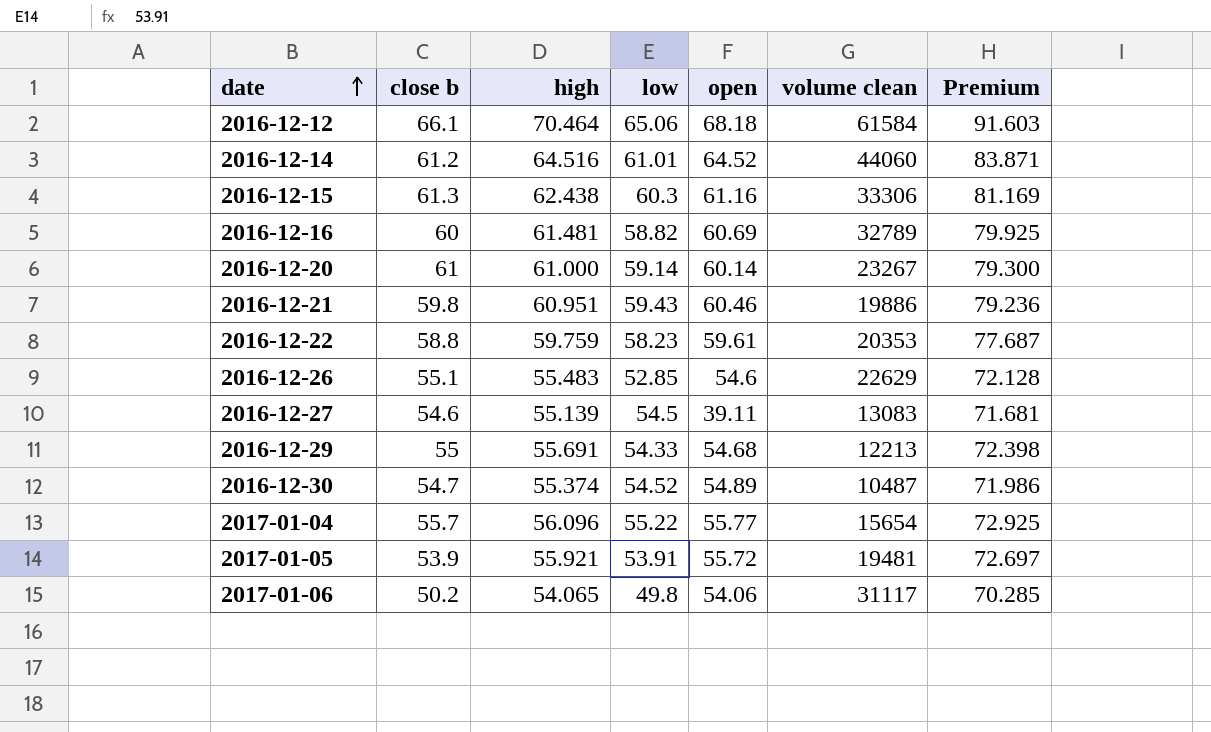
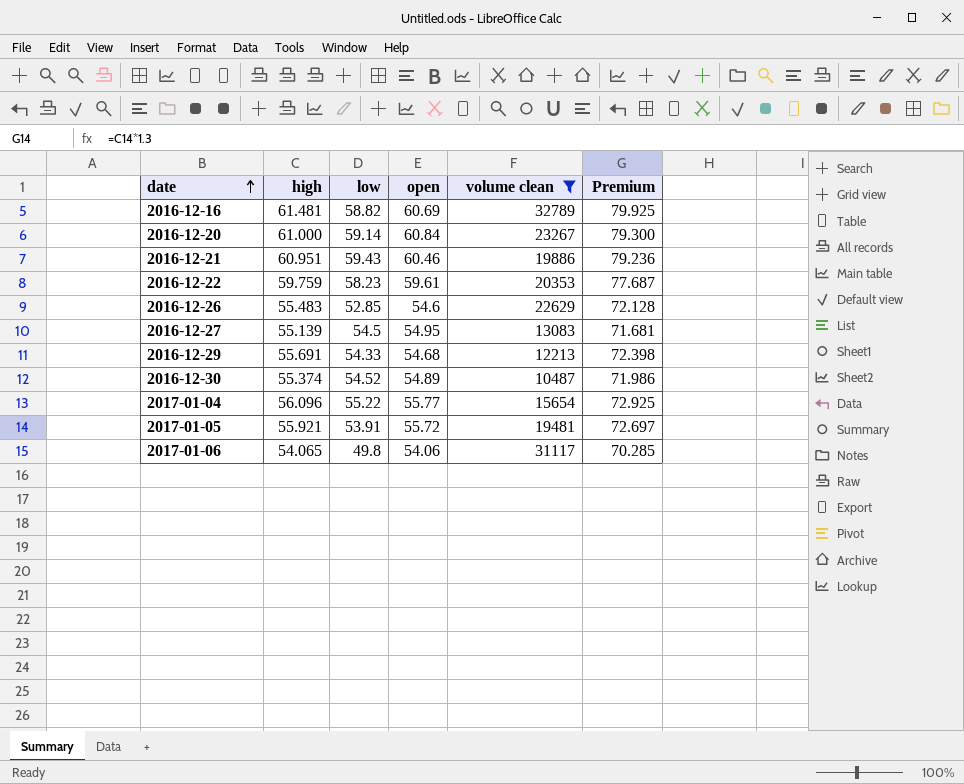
filter: none -> volume clean <= 32789
column close b | position: 2 -> none
2016-12-20 | open: 60.14 -> 60.84
2016-12-27 | open: 39.11 -> 54.95

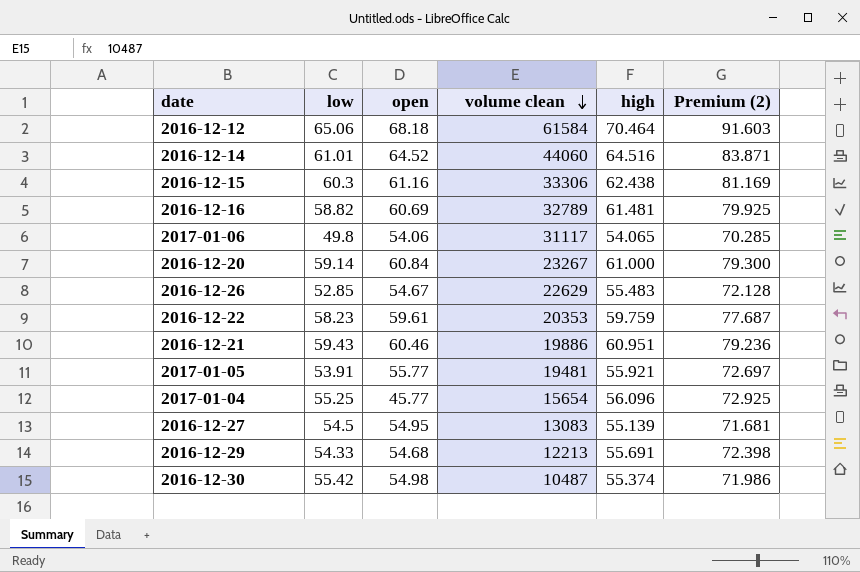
filter: volume clean <= 32789 -> none
row order: date ascending -> volume clean descending
column high | position: 2 -> 5
column name: Premium -> Premium (2)
2016-12-26 | open: 54.6 -> 54.67
2017-01-05 | open: 55.72 -> 55.77
2017-01-04 | low: 55.22 -> 55.25
2017-01-04 | open: 55.77 -> 45.77
2016-12-30 | low: 54.52 -> 55.42
2016-12-30 | open: 54.89 -> 54.98

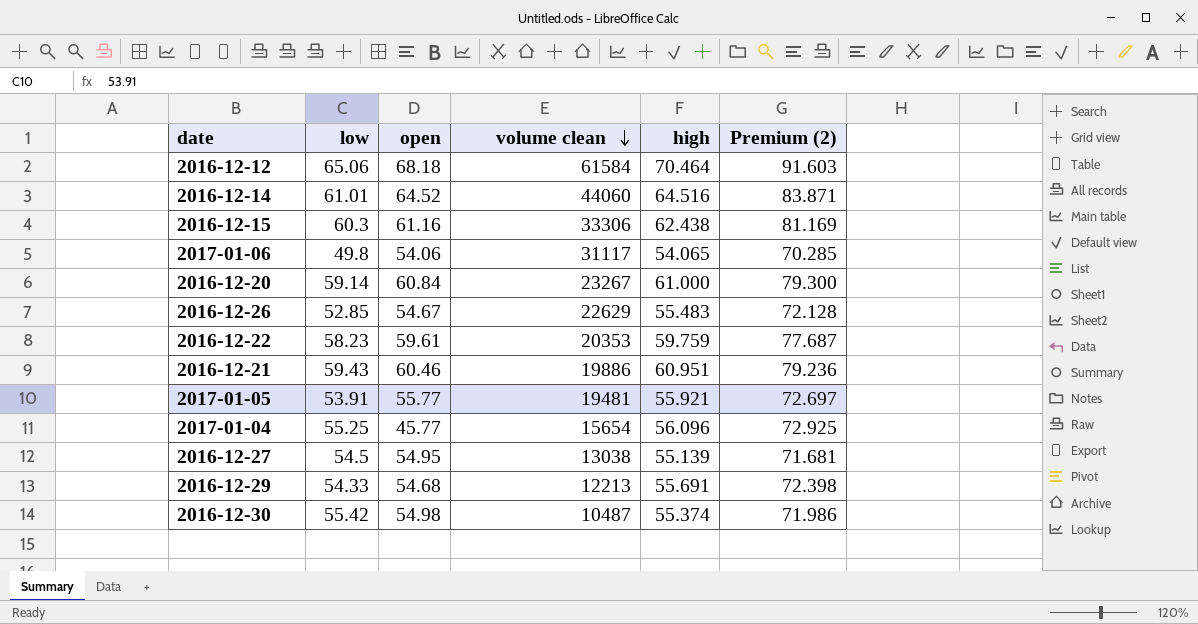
row 2016-12-16: 58.82 | 60.69 | 32789 | 61.481 | 79.925 -> none
2016-12-27 | volume clean: 13083 -> 13038

